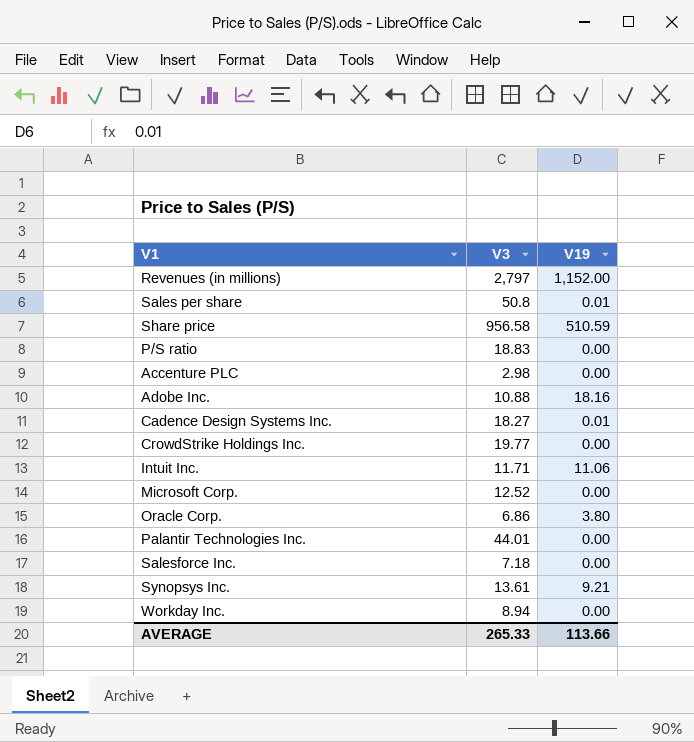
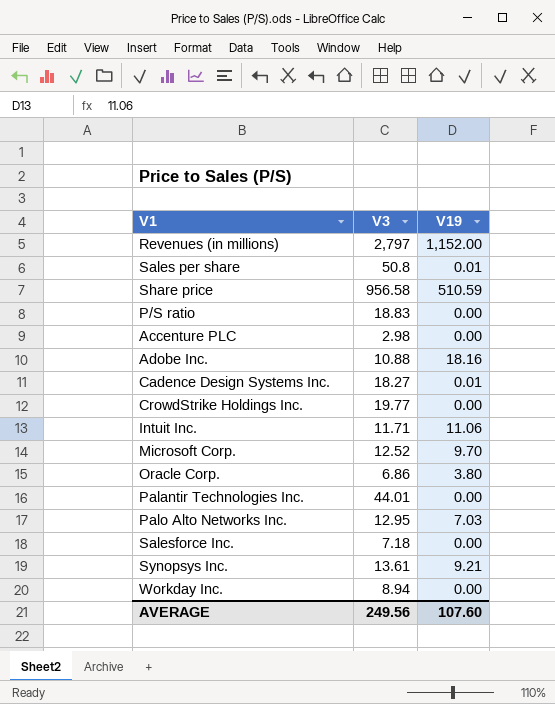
Microsoft Corp. | V19: 0.00 -> 9.70
row Palo Alto Networks Inc.: none -> 12.95 | 7.03
AVERAGE | V3: 265.33 -> 249.56
AVERAGE | V19: 113.66 -> 107.60

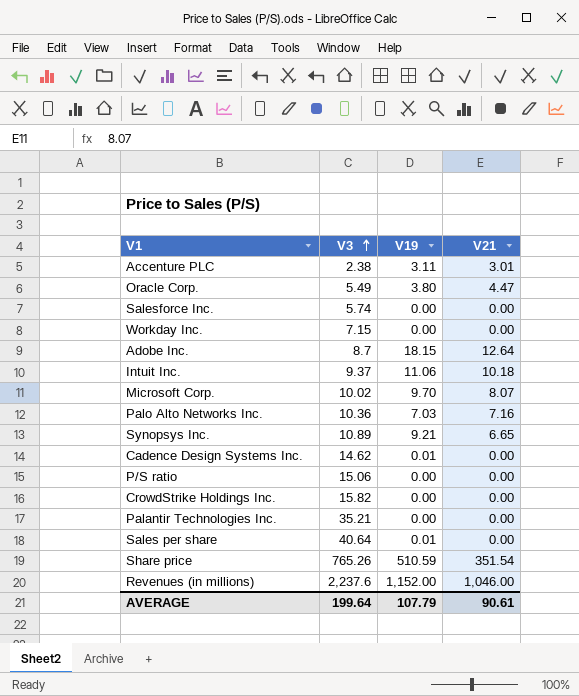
row order: none -> V3 ascending
column V21 | position: none -> 4
Accenture PLC | V3: 2.98 -> 2.38
Accenture PLC | V19: 0.00 -> 3.11
Oracle Corp. | V3: 6.86 -> 5.49
Salesforce Inc. | V3: 7.18 -> 5.74
Workday Inc. | V3: 8.94 -> 7.15
Adobe Inc. | V3: 10.88 -> 8.7
Adobe Inc. | V19: 18.16 -> 18.15
Intuit Inc. | V3: 11.71 -> 9.37
Microsoft Corp. | V3: 12.52 -> 10.02
Palo Alto Networks Inc. | V3: 12.95 -> 10.36
Synopsys Inc. | V3: 13.61 -> 10.89
Cadence Design Systems Inc. | V3: 18.27 -> 14.62
P/S ratio | V3: 18.83 -> 15.06
CrowdStrike Holdings Inc. | V3: 19.77 -> 15.82
Palantir Technologies Inc. | V3: 44.01 -> 35.21
Sales per share | V3: 50.8 -> 40.64
Share price | V3: 956.58 -> 765.26
Revenues (in millions) | V3: 2,797 -> 2,237.6
AVERAGE | V3: 249.56 -> 199.64
AVERAGE | V19: 107.60 -> 107.79

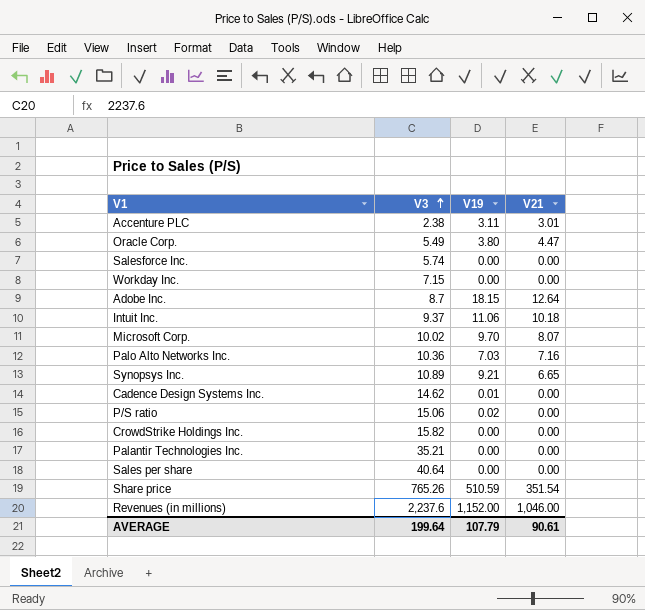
P/S ratio | V19: 0.00 -> 0.02
Sales per share | V19: 0.01 -> 0.00

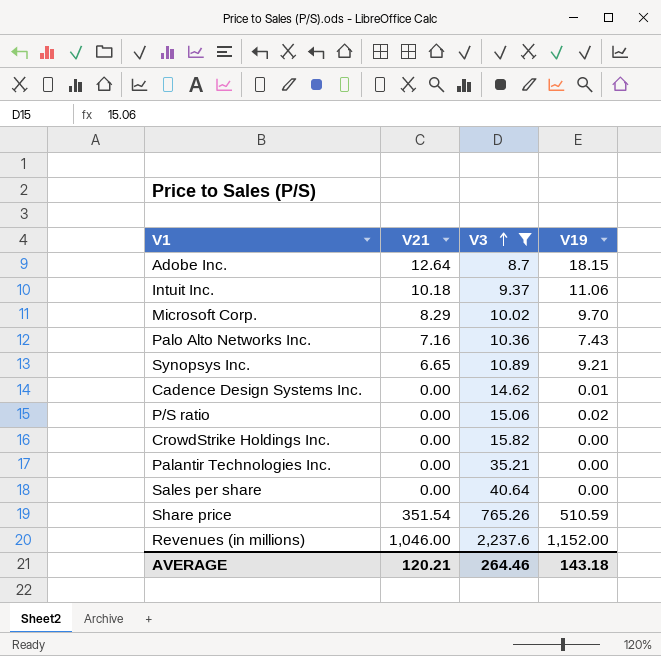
filter: none -> V3 >= 8.7
column V21 | position: 4 -> 2
Microsoft Corp. | V21: 8.07 -> 8.29
Palo Alto Networks Inc. | V19: 7.03 -> 7.43
AVERAGE | V21: 90.61 -> 120.21
AVERAGE | V3: 199.64 -> 264.46
AVERAGE | V19: 107.79 -> 143.18

